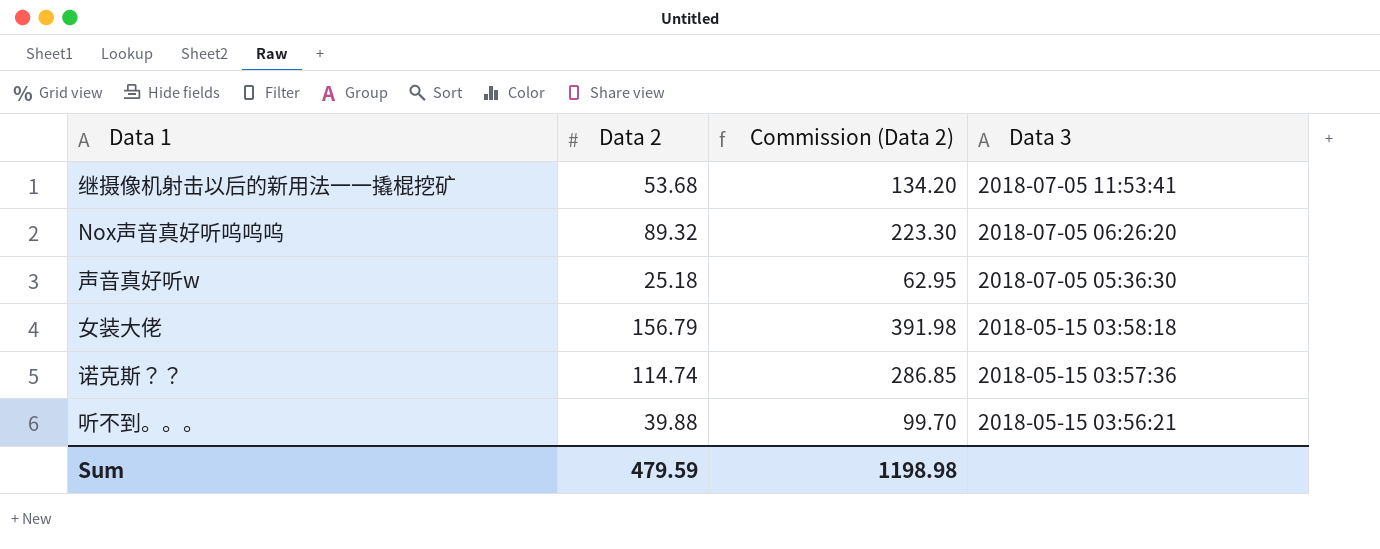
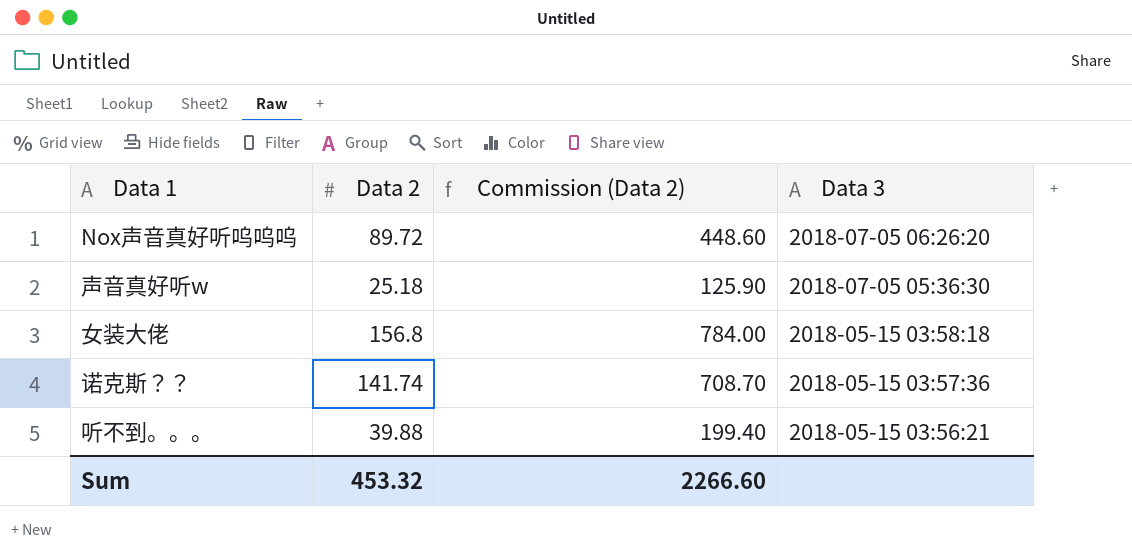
column Commission (Data 2) | formula: [Data 2] * 2.5 -> [Data 2] * 5
row 继摄像机射击以后的新用法一一撬棍挖矿: 53.68 | 134.20 | 2018-07-05 11:53:41 -> none
Nox声音真好听呜呜呜 | Data 2: 89.32 -> 89.72
女装大佬 | Data 2: 156.79 -> 156.8
诺克斯？？ | Data 2: 114.74 -> 141.74
Sum | Data 2: 479.59 -> 453.32
Sum | Commission (Data 2): 1198.98 -> 2266.60

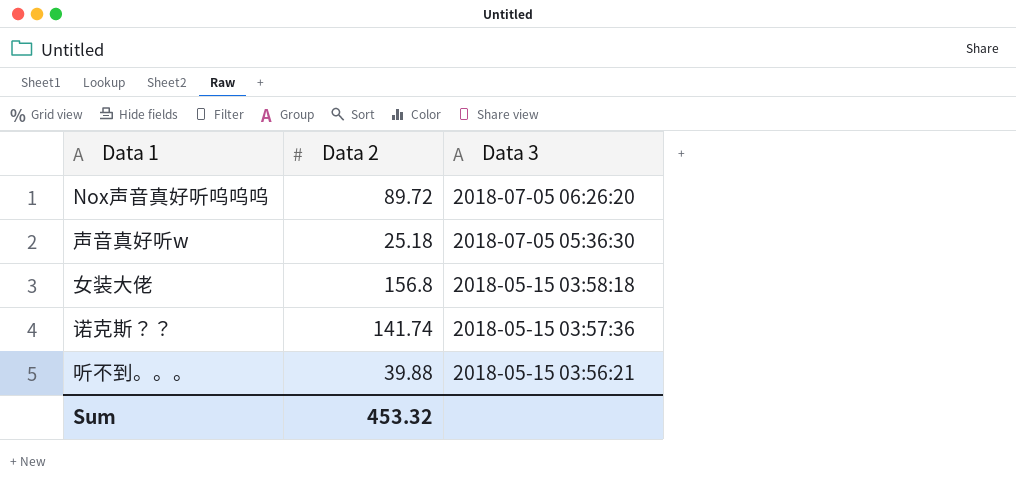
column Commission (Data 2) | formula: [Data 2] * 5 -> none

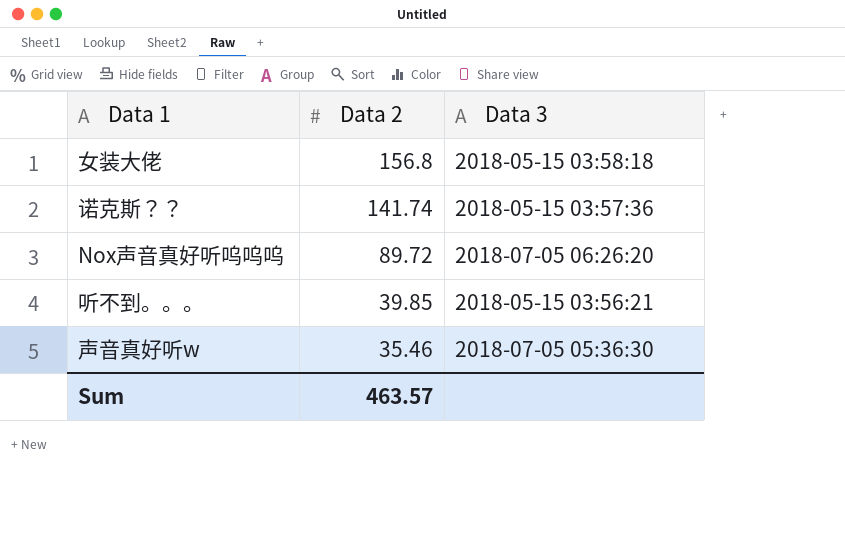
row order: Data 3 descending -> Data 2 descending
听不到。。。 | Data 2: 39.88 -> 39.85
声音真好听w | Data 2: 25.18 -> 35.46
Sum | Data 2: 453.32 -> 463.57

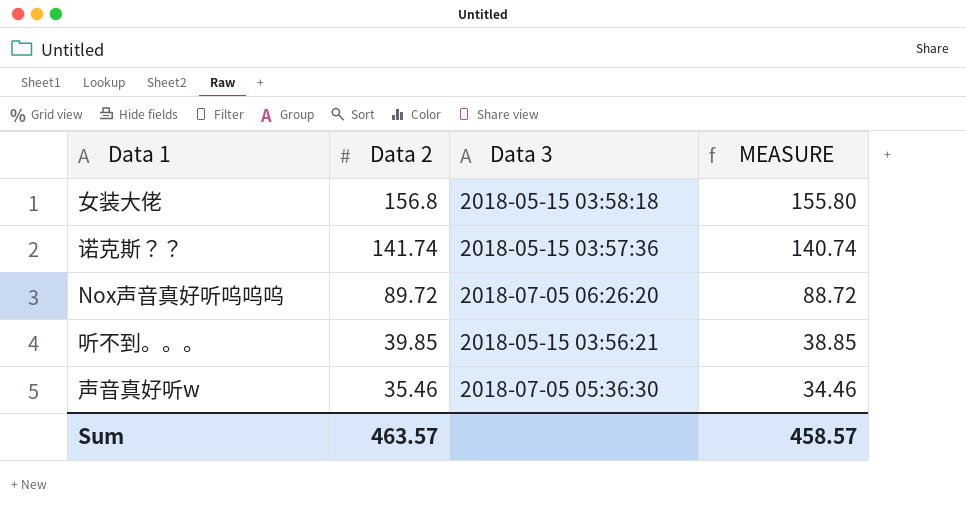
column MEASURE | formula: none -> [Data 2] - 1

